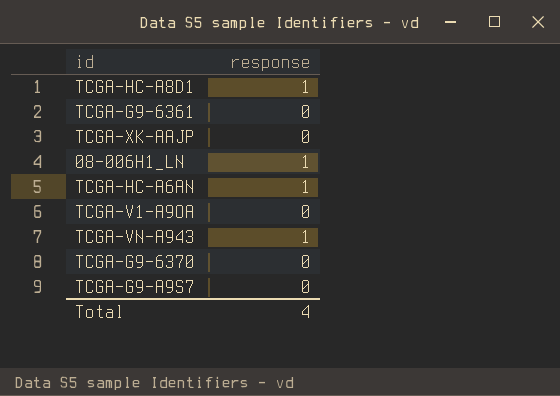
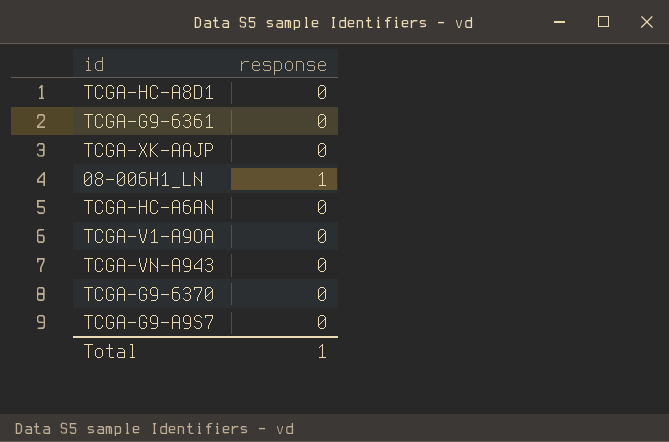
TCGA-HC-A8D1 | response: 1 -> 0
TCGA-HC-A6AN | response: 1 -> 0
TCGA-VN-A943 | response: 1 -> 0
Total | response: 4 -> 1

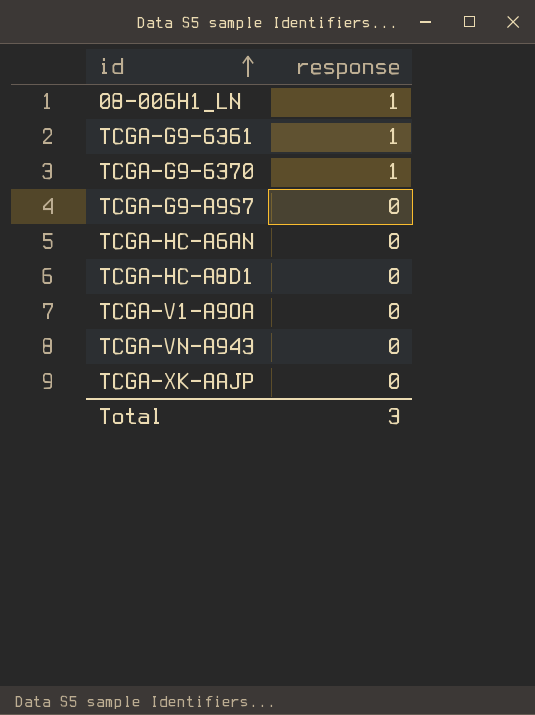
row order: none -> id ascending
TCGA-G9-6361 | response: 0 -> 1
TCGA-G9-6370 | response: 0 -> 1
Total | response: 1 -> 3

